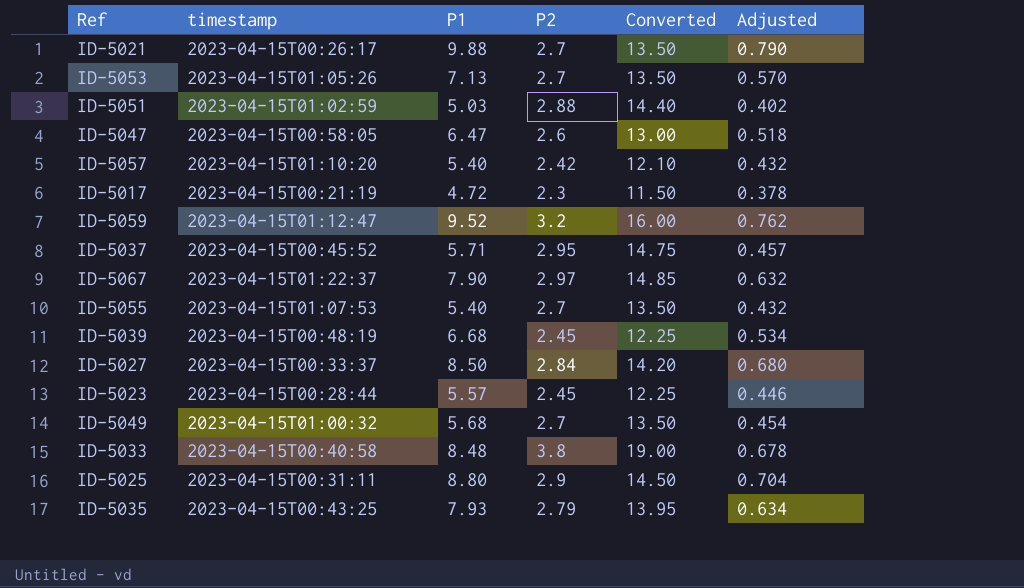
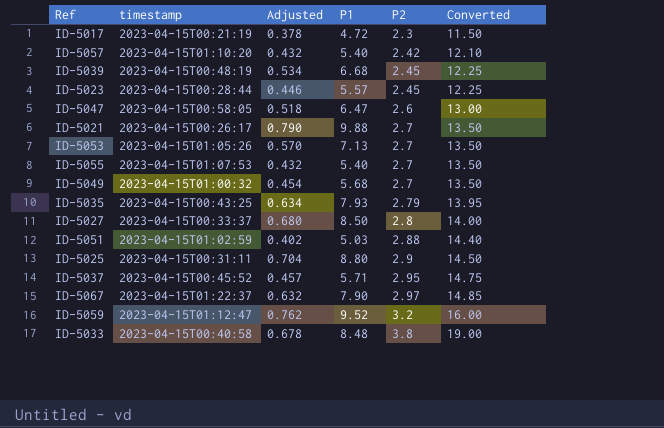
row order: none -> P2 ascending
column Adjusted | position: 6 -> 3
ID-5027 | P2: 2.84 -> 2.8
ID-5027 | Converted: 14.20 -> 14.00

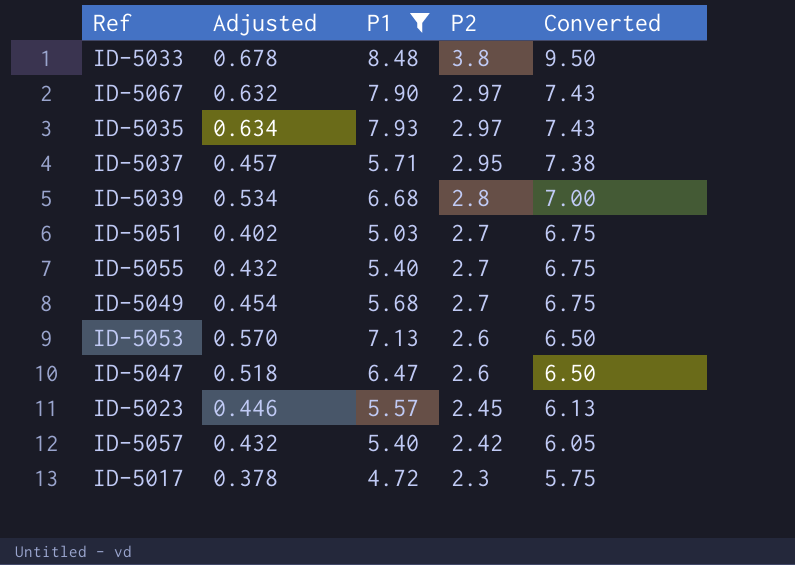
filter: none -> P1 <= 8.48
row order: P2 ascending -> P2 descending
column timestamp | position: 2 -> none
column Converted | formula: [P2] * 5 -> [P2] * 2.5
ID-5035 | P2: 2.79 -> 2.97
ID-5039 | P2: 2.45 -> 2.8
ID-5051 | P2: 2.88 -> 2.7
ID-5053 | P2: 2.7 -> 2.6

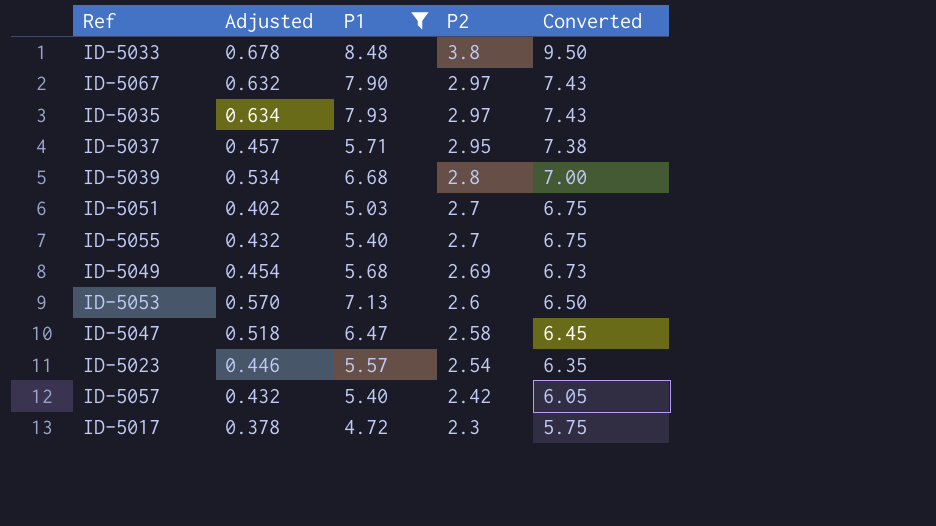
ID-5049 | P2: 2.7 -> 2.69
ID-5049 | Converted: 6.75 -> 6.73
ID-5047 | P2: 2.6 -> 2.58
ID-5047 | Converted: 6.50 -> 6.45
ID-5023 | P2: 2.45 -> 2.54
ID-5023 | Converted: 6.13 -> 6.35

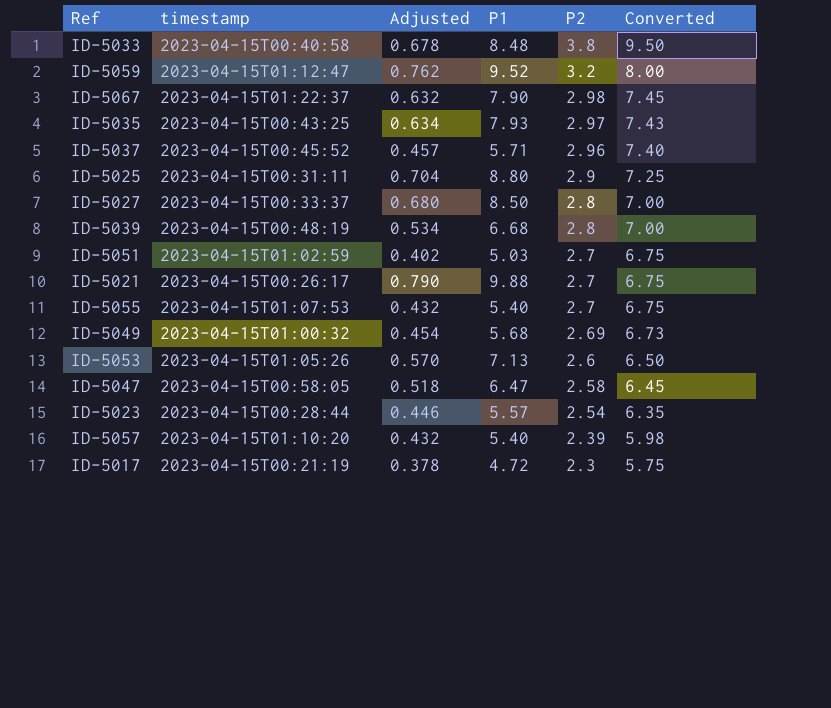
filter: P1 <= 8.48 -> none
column timestamp | position: none -> 2
ID-5067 | P2: 2.97 -> 2.98
ID-5067 | Converted: 7.43 -> 7.45
ID-5037 | P2: 2.95 -> 2.96
ID-5037 | Converted: 7.38 -> 7.40
ID-5057 | P2: 2.42 -> 2.39
ID-5057 | Converted: 6.05 -> 5.98

